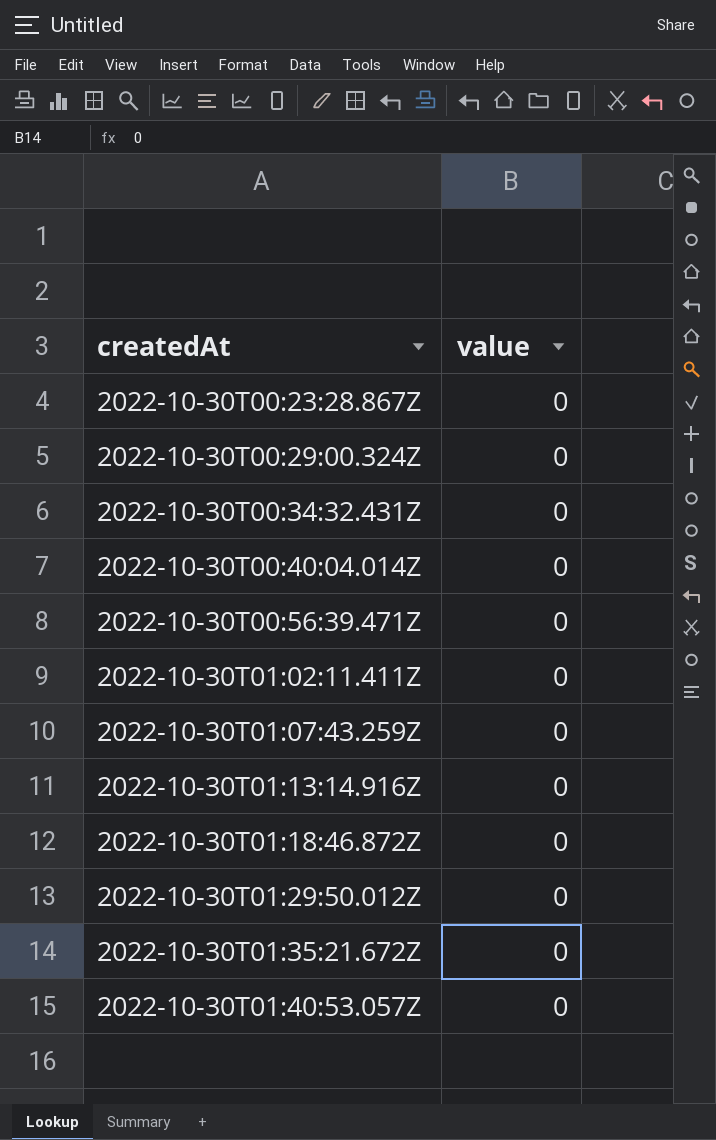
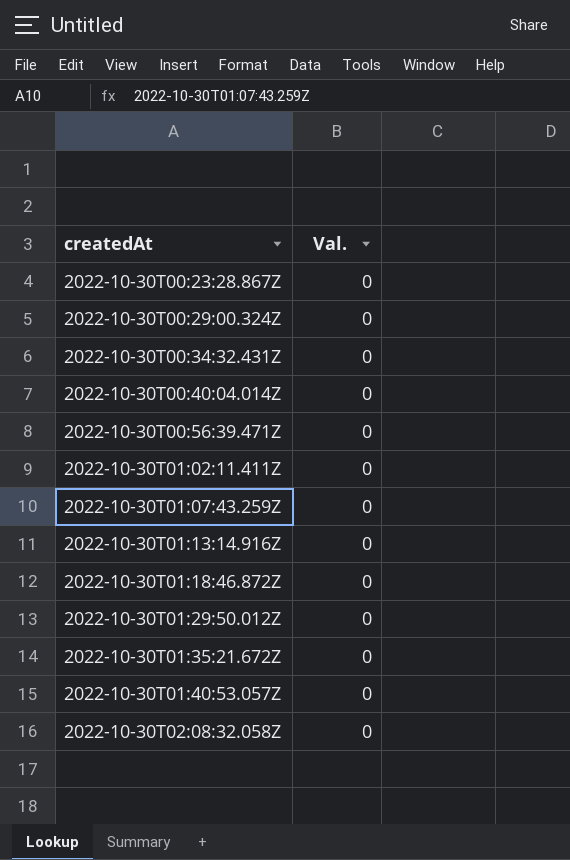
column name: value -> Val.
row 2022-10-30T02:08:32.058Z: none -> 0

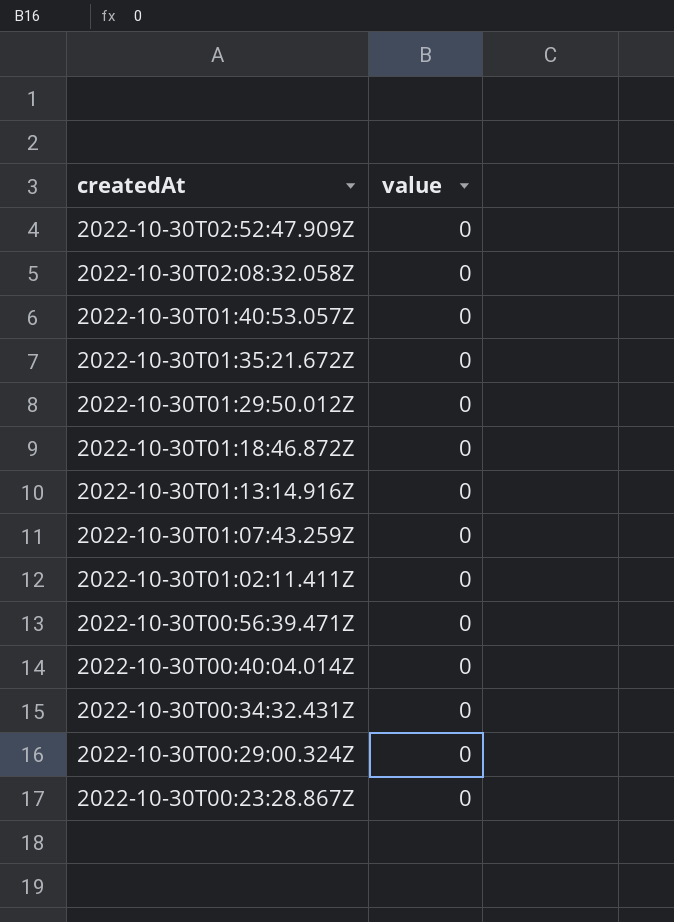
row order: createdAt ascending -> createdAt descending
column name: Val. -> value
row 2022-10-30T02:52:47.909Z: none -> 0

